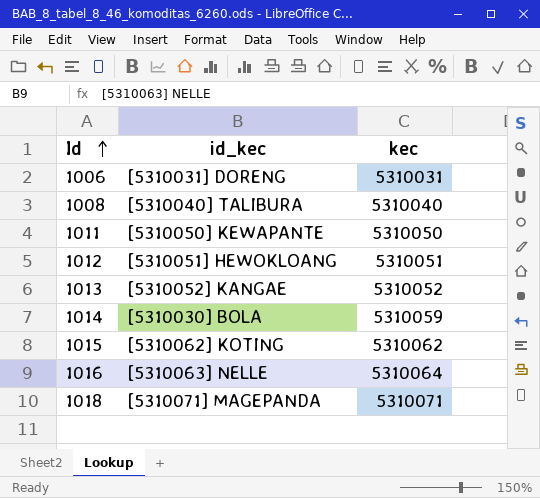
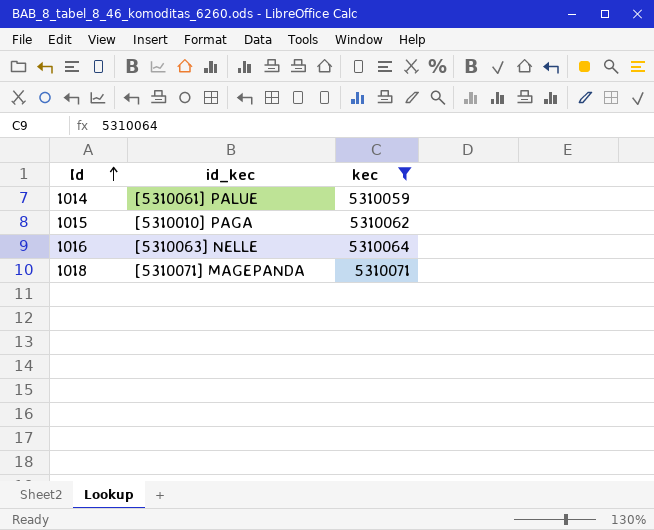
filter: none -> kec >= 5310059
1014 | id_kec: [5310030] BOLA -> [5310061] PALUE
1015 | id_kec: [5310062] KOTING -> [5310010] PAGA

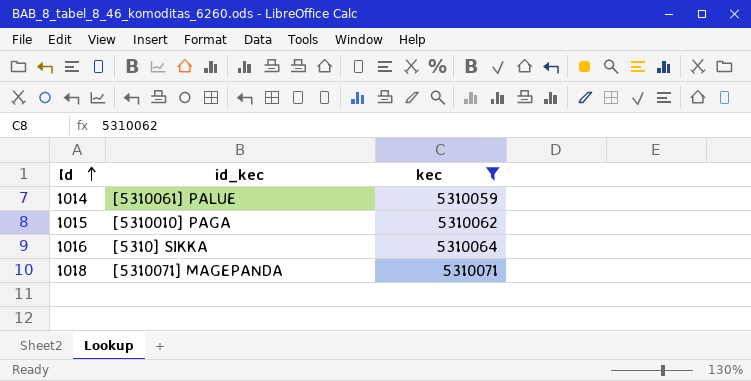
1016 | id_kec: [5310063] NELLE -> [5310] SIKKA

